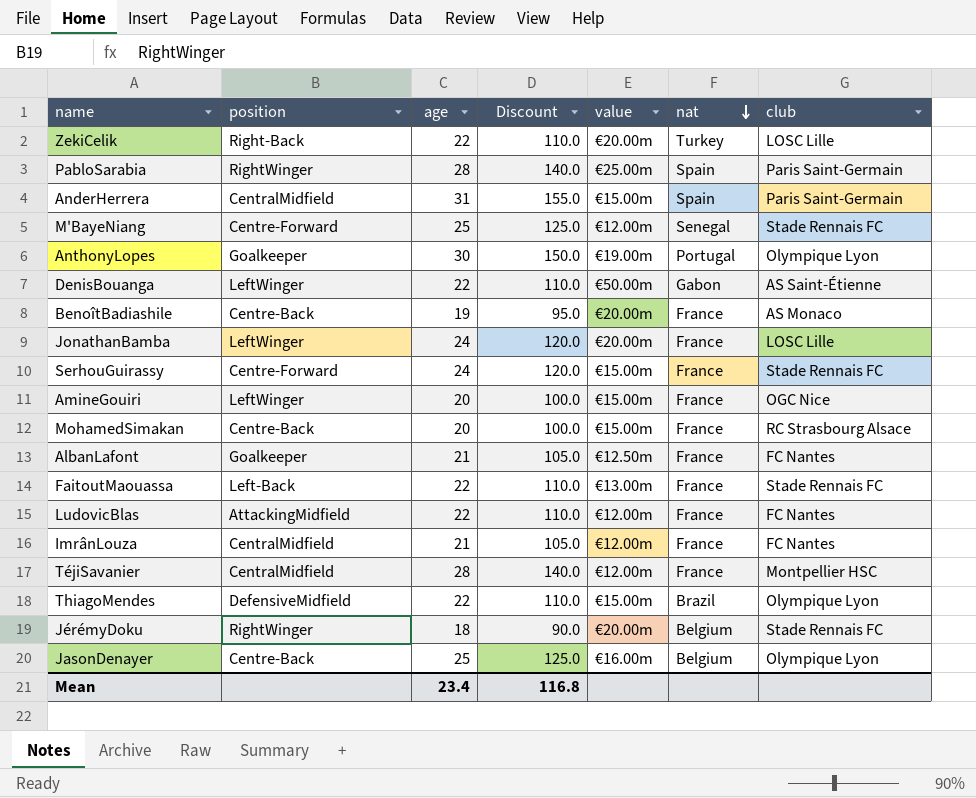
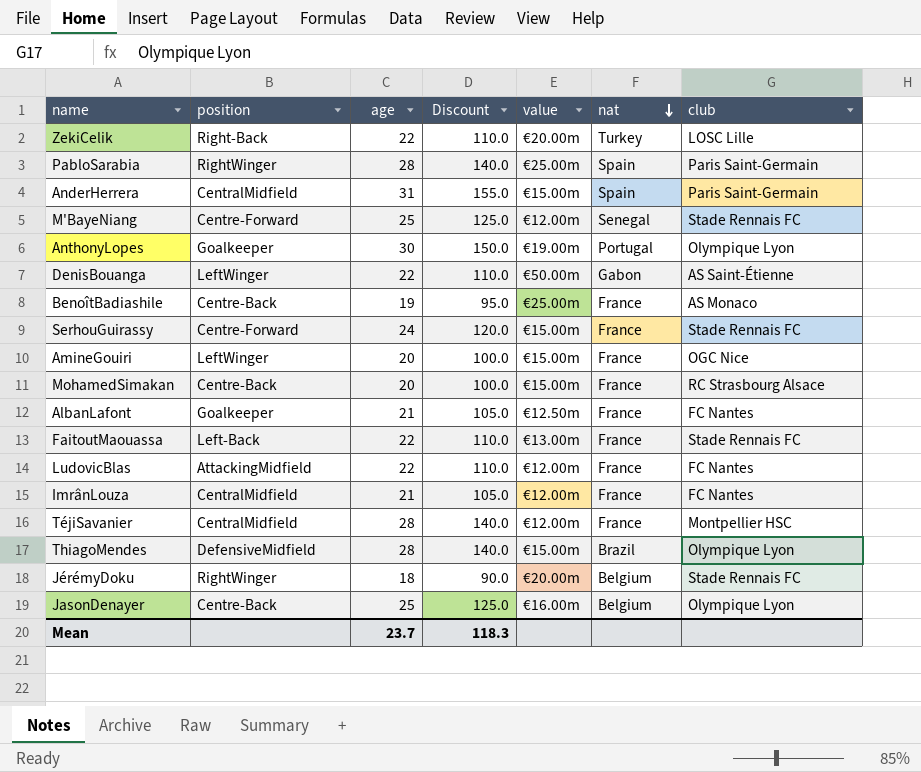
row JonathanBamba: LeftWinger | 24 | 120.0 | €20.00m | France | LOSC Lille -> none
BenoîtBadiashile | value: €20.00m -> €25.00m
ThiagoMendes | age: 22 -> 28
ThiagoMendes | Discount: 110.0 -> 140.0
Mean | age: 23.4 -> 23.7
Mean | Discount: 116.8 -> 118.3

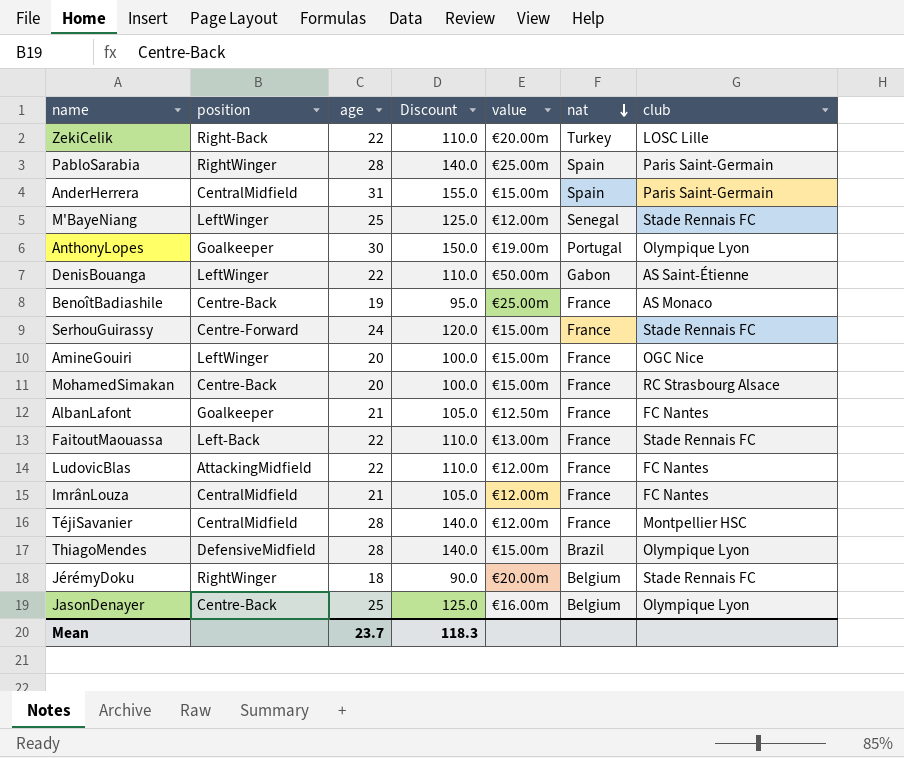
M'BayeNiang | position: Centre-Forward -> LeftWinger

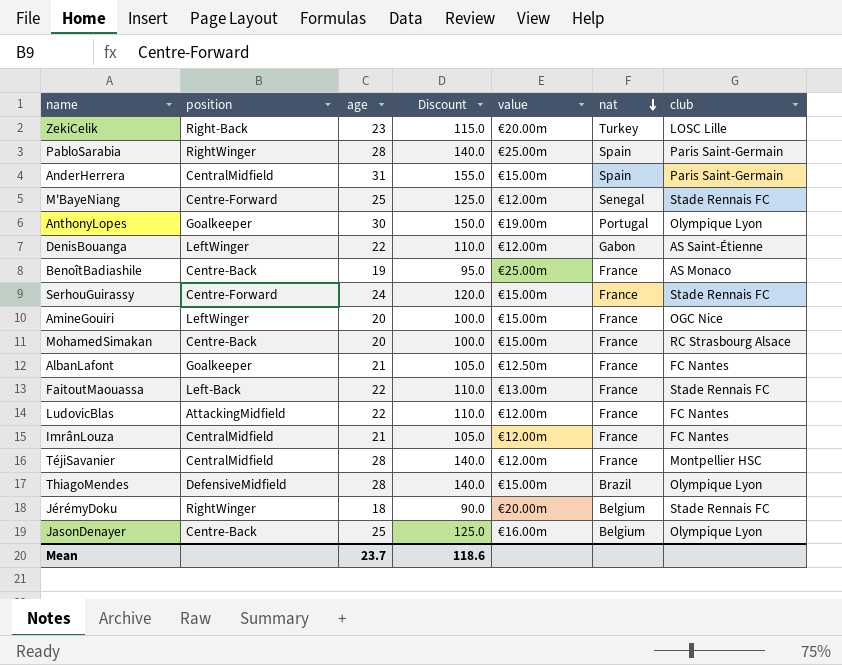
ZekiCelik | age: 22 -> 23
ZekiCelik | Discount: 110.0 -> 115.0
M'BayeNiang | position: LeftWinger -> Centre-Forward
DenisBouanga | value: €50.00m -> €12.00m
Mean | Discount: 118.3 -> 118.6

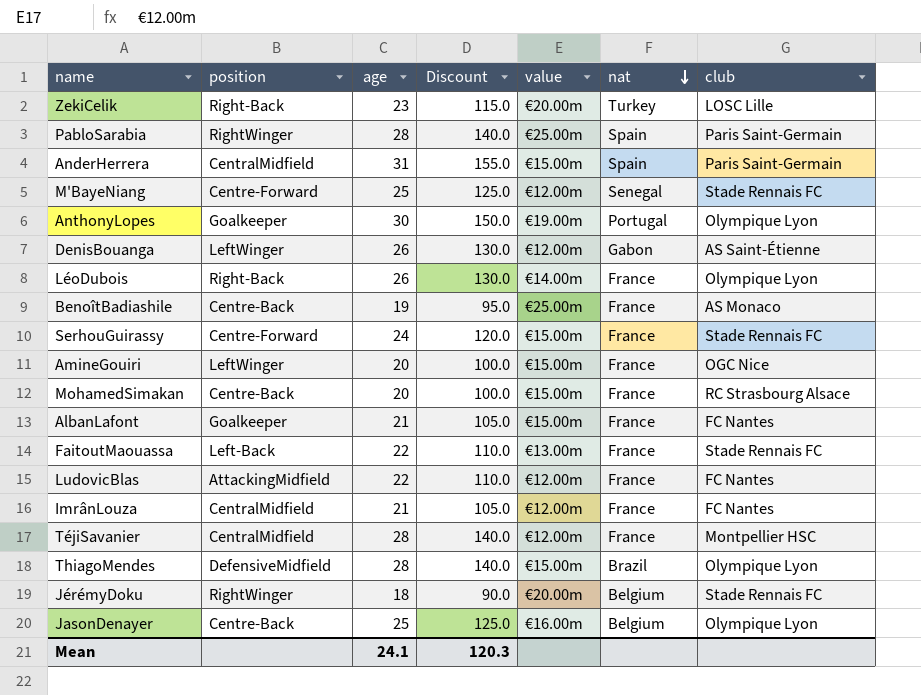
DenisBouanga | age: 22 -> 26
DenisBouanga | Discount: 110.0 -> 130.0
row LéoDubois: none -> Right-Back | 26 | 130.0 | €14.00m | France | Olympique Lyon
AlbanLafont | value: €12.50m -> €15.00m
Mean | age: 23.7 -> 24.1
Mean | Discount: 118.6 -> 120.3

